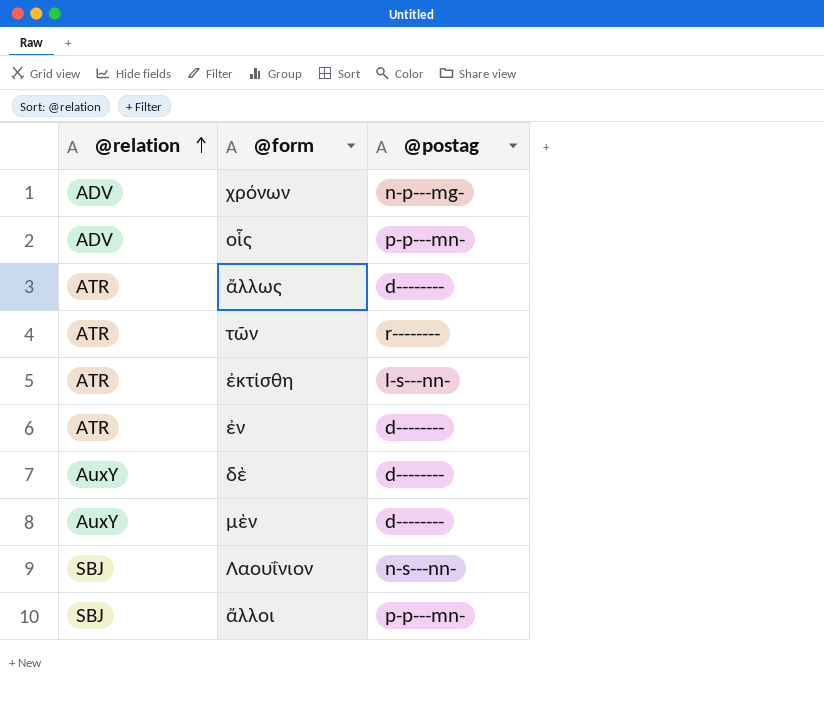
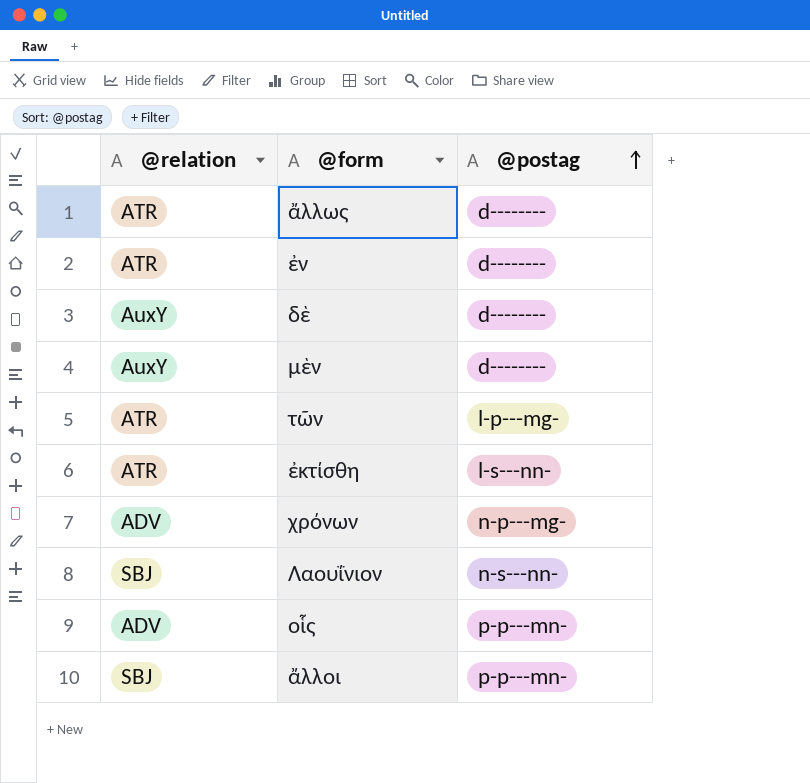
row order: @relation ascending -> @postag ascending
τῶν | @postag: r-------- -> l-p---mg-

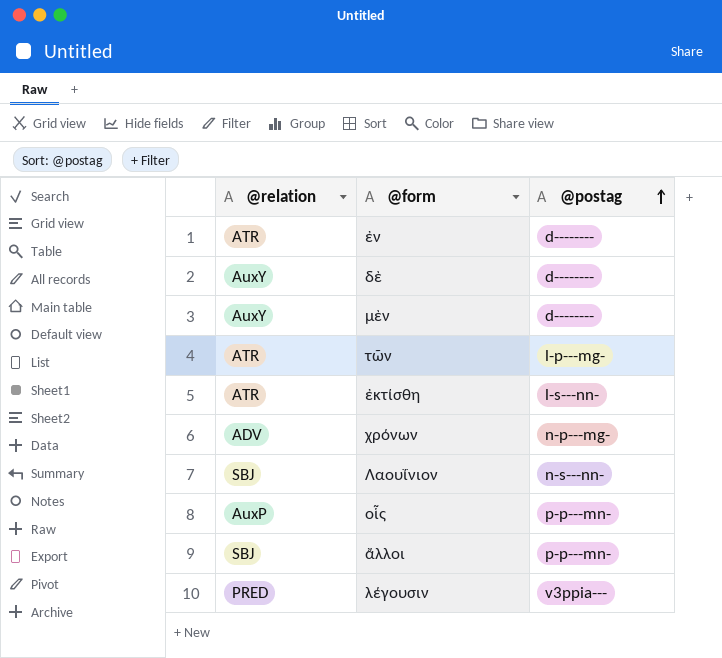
row ἄλλως: ATR | d-------- -> none
οἷς | @relation: ADV -> AuxP
row λέγουσιν: none -> PRED | v3ppia---

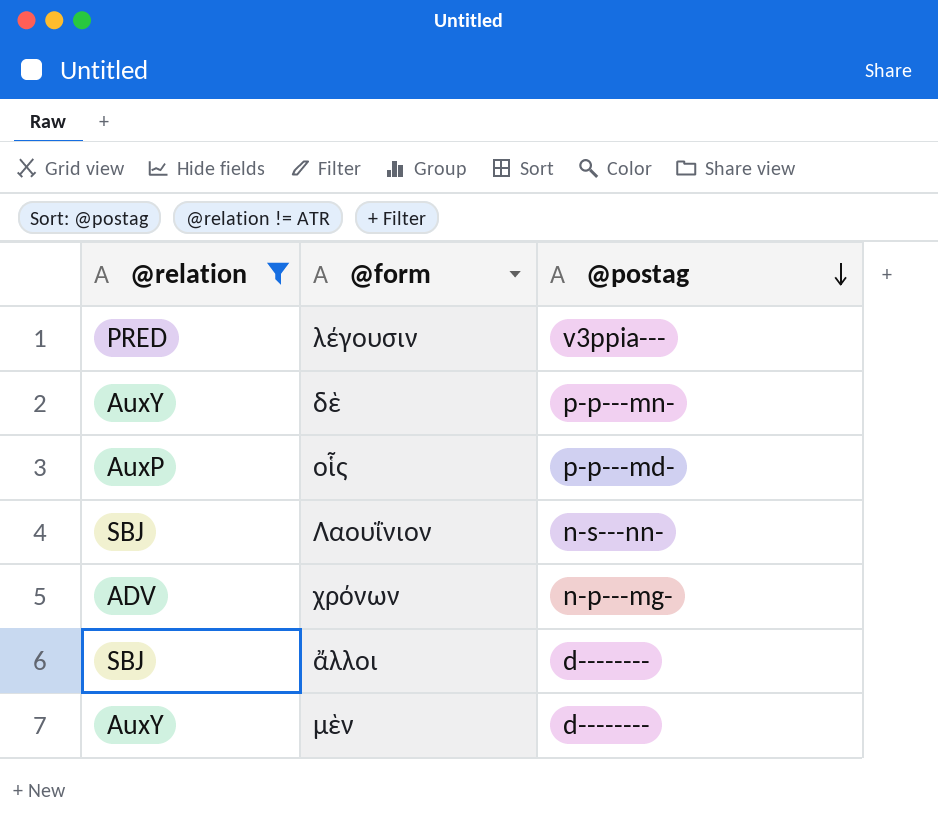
filter: none -> @relation != ATR
row order: @postag ascending -> @postag descending
δὲ | @postag: d-------- -> p-p---mn-
οἷς | @postag: p-p---mn- -> p-p---md-
ἄλλοι | @postag: p-p---mn- -> d--------

